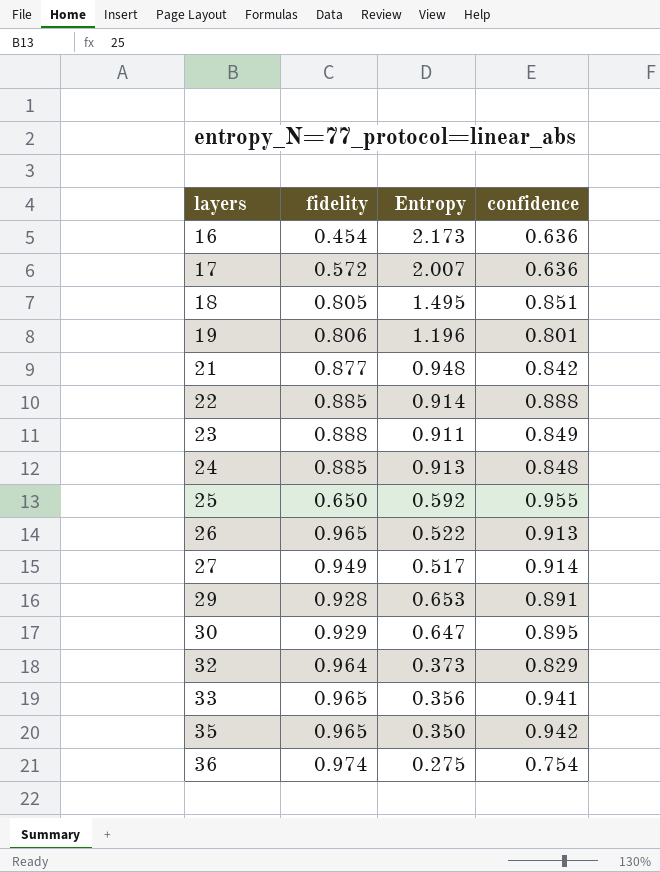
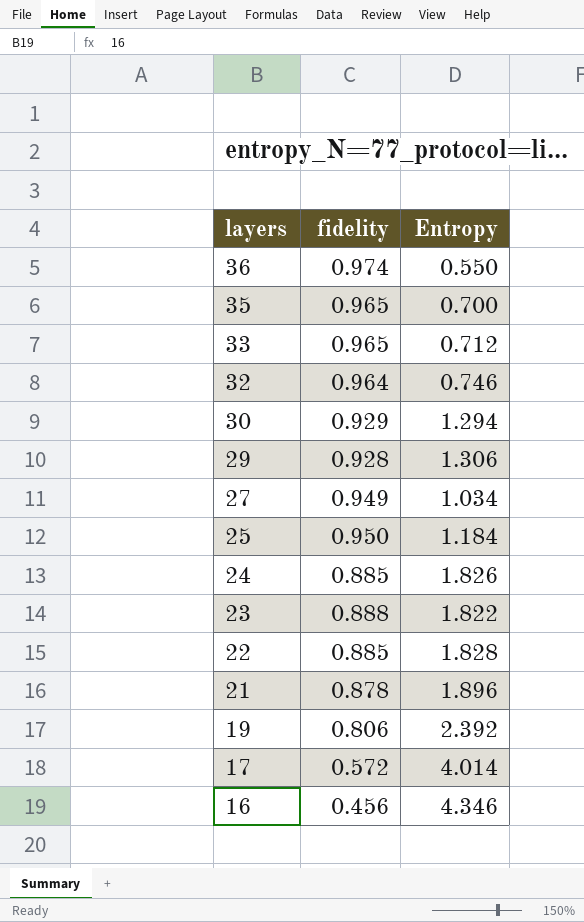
row order: layers ascending -> layers descending
column confidence | position: 4 -> none
row 18: 0.805 | 1.495 | 0.851 -> none
row 26: 0.965 | 0.522 | 0.913 -> none
36 | Entropy: 0.275 -> 0.550
35 | Entropy: 0.350 -> 0.700
33 | Entropy: 0.356 -> 0.712
32 | Entropy: 0.373 -> 0.746
30 | Entropy: 0.647 -> 1.294
29 | Entropy: 0.653 -> 1.306
27 | Entropy: 0.517 -> 1.034
25 | fidelity: 0.650 -> 0.950
25 | Entropy: 0.592 -> 1.184
24 | Entropy: 0.913 -> 1.826
23 | Entropy: 0.911 -> 1.822
22 | Entropy: 0.914 -> 1.828
21 | fidelity: 0.877 -> 0.878
21 | Entropy: 0.948 -> 1.896
19 | Entropy: 1.196 -> 2.392
17 | Entropy: 2.007 -> 4.014
16 | fidelity: 0.454 -> 0.456
16 | Entropy: 2.173 -> 4.346

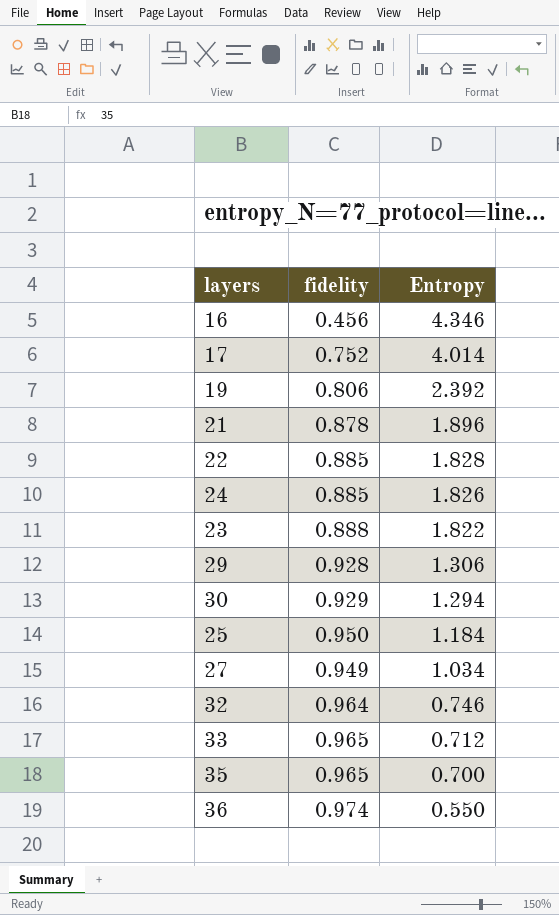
row order: layers descending -> Entropy descending
17 | fidelity: 0.572 -> 0.752

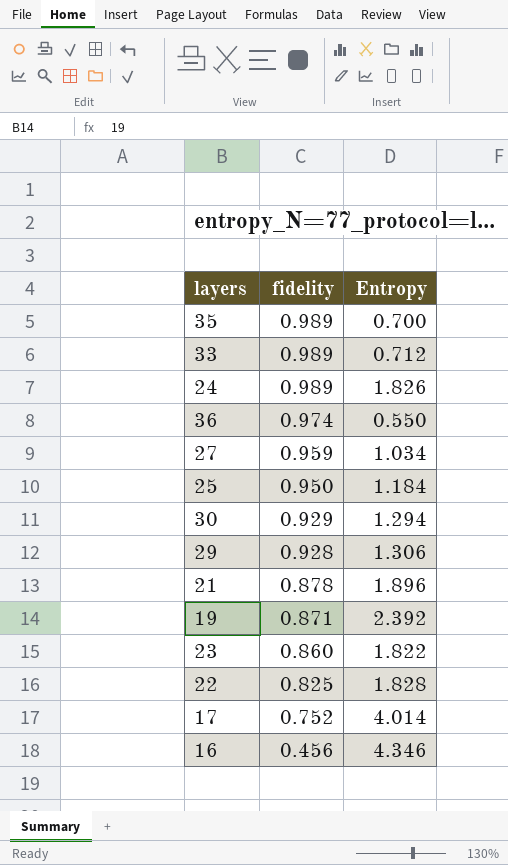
row order: Entropy descending -> fidelity descending
row 32: 0.964 | 0.746 -> none
35 | fidelity: 0.965 -> 0.989
33 | fidelity: 0.965 -> 0.989
24 | fidelity: 0.885 -> 0.989
27 | fidelity: 0.949 -> 0.959
19 | fidelity: 0.806 -> 0.871
23 | fidelity: 0.888 -> 0.860
22 | fidelity: 0.885 -> 0.825

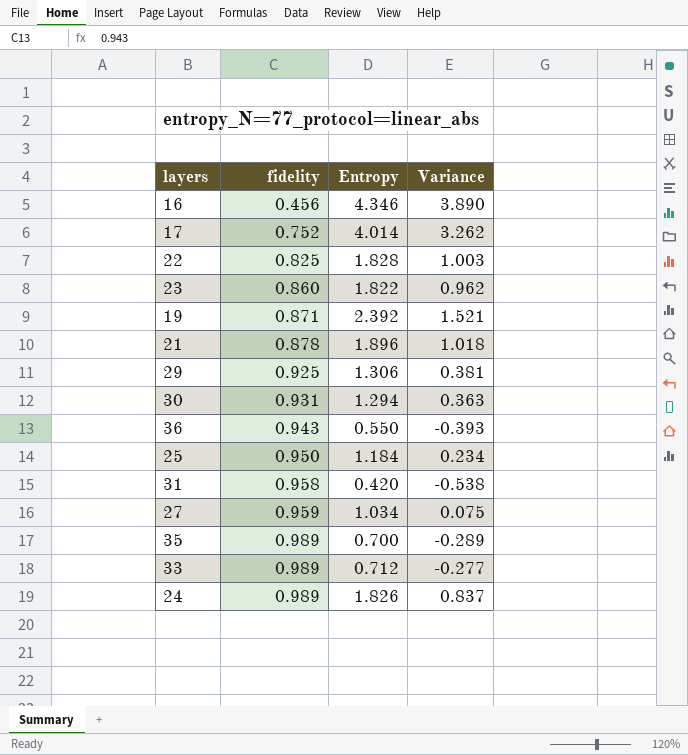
row order: fidelity descending -> fidelity ascending
column Variance | formula: none -> [Entropy] - [fidelity]
29 | fidelity: 0.928 -> 0.925
30 | fidelity: 0.929 -> 0.931
36 | fidelity: 0.974 -> 0.943
row 31: none -> 0.958 | 0.420 | -0.538

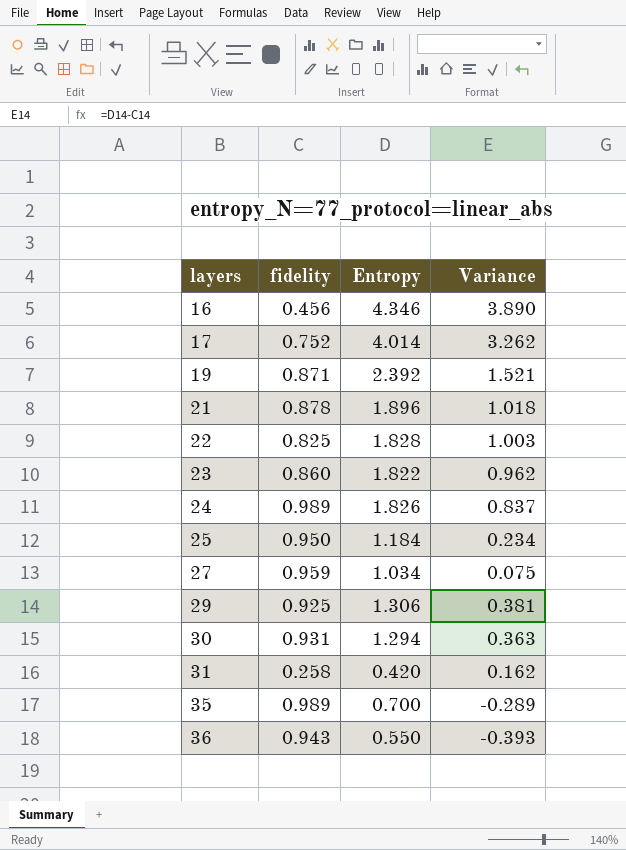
row order: fidelity ascending -> layers ascending
row 33: 0.989 | 0.712 | -0.277 -> none
31 | fidelity: 0.958 -> 0.258
31 | Variance: -0.538 -> 0.162

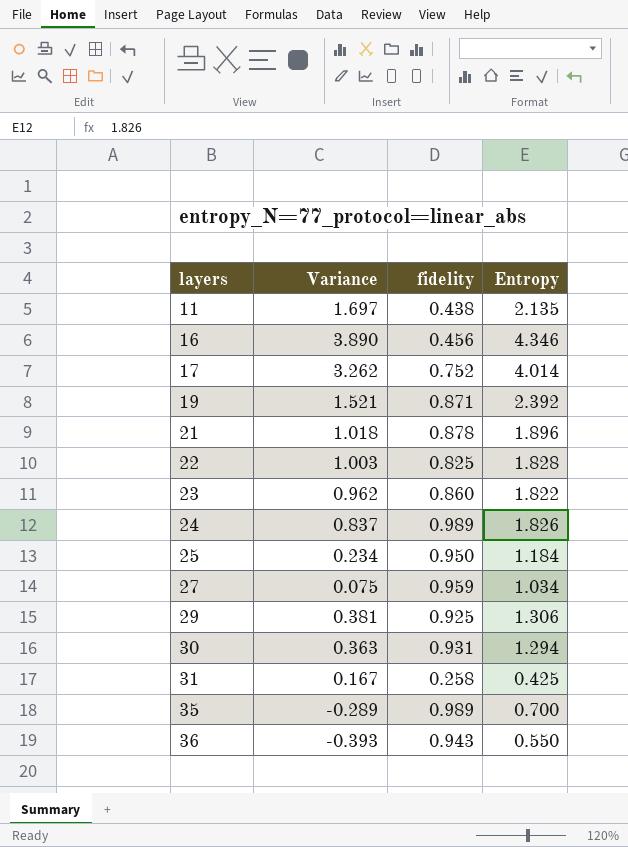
column Variance | position: 4 -> 2
row 11: none -> 1.697 | 0.438 | 2.135
31 | Variance: 0.162 -> 0.167
31 | Entropy: 0.420 -> 0.425

